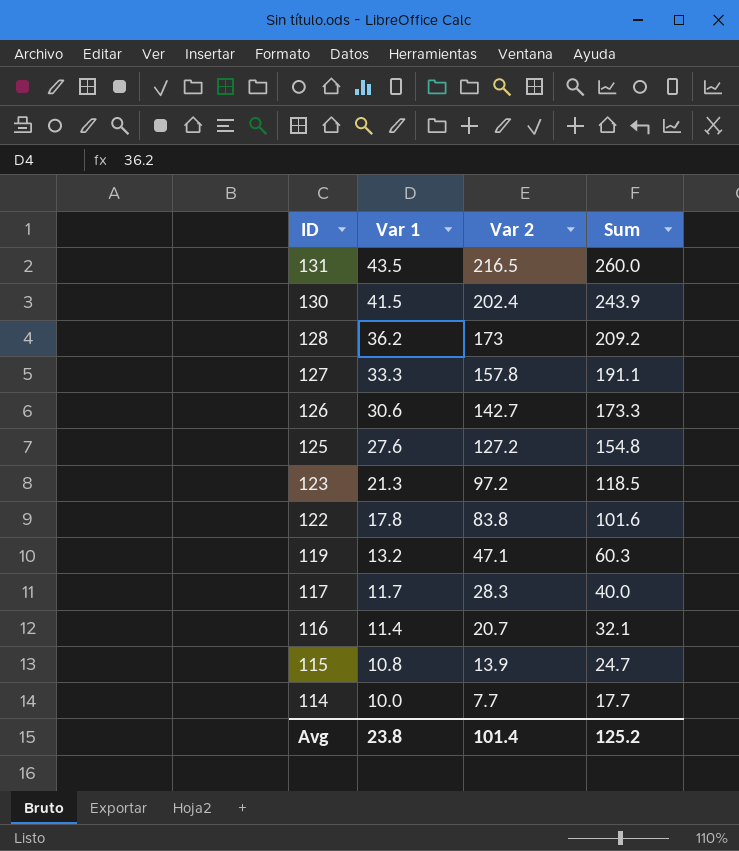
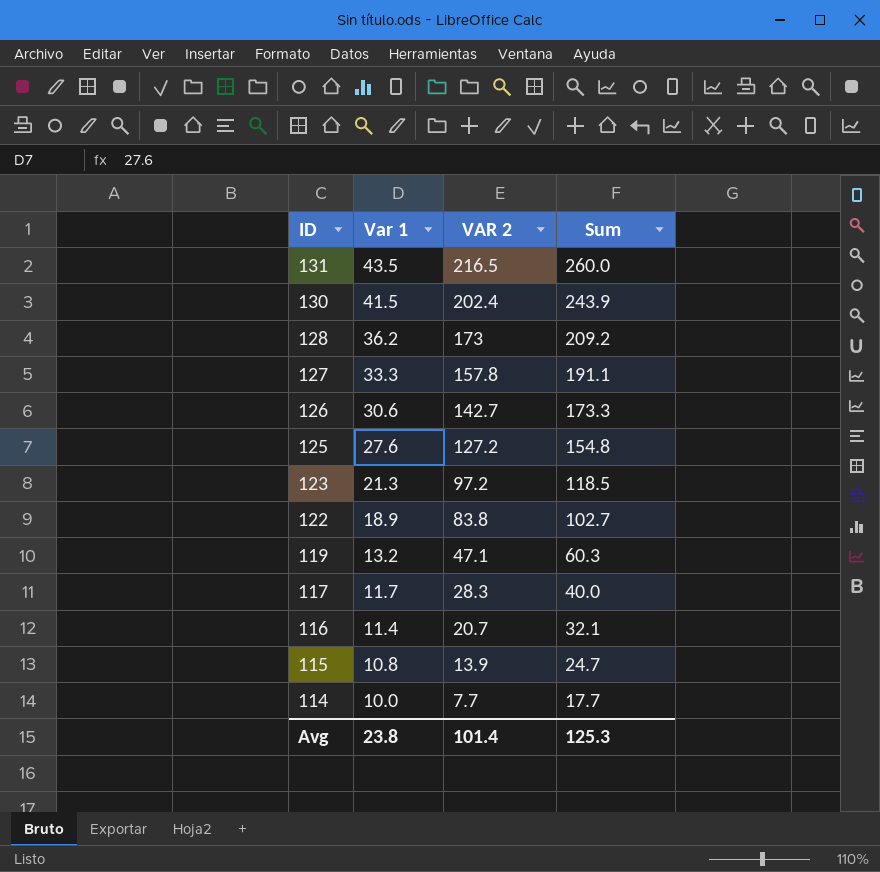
column name: Var 2 -> VAR 2
122 | Var 1: 17.8 -> 18.9
122 | Sum: 101.6 -> 102.7
Avg | Sum: 125.2 -> 125.3

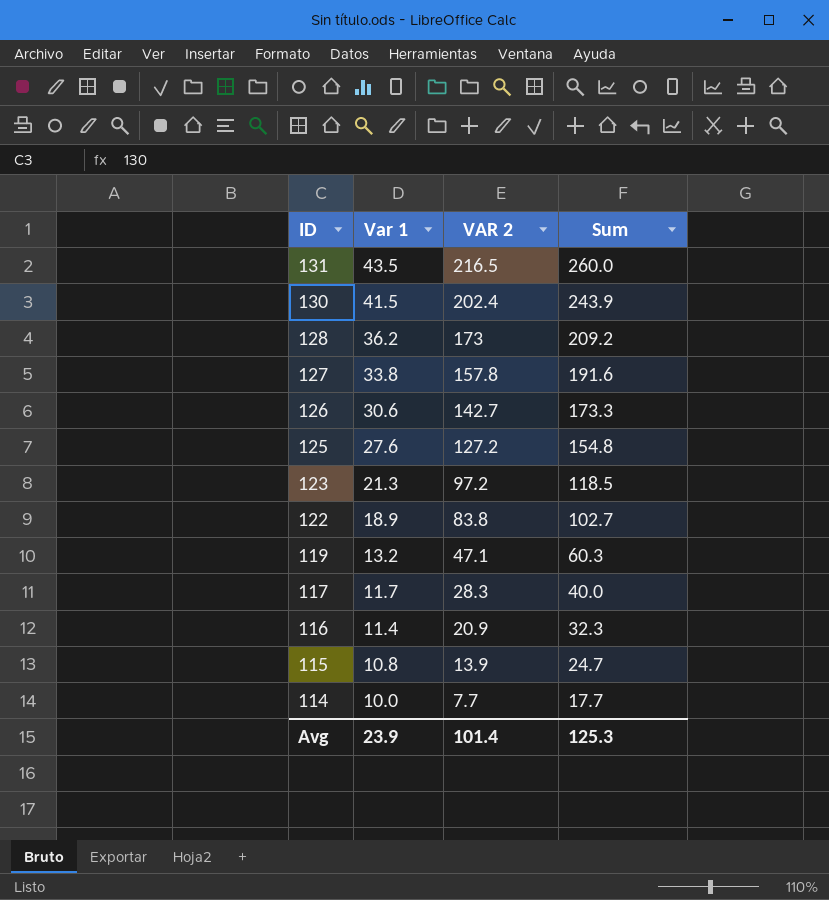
127 | Var 1: 33.3 -> 33.8
127 | Sum: 191.1 -> 191.6
116 | VAR 2: 20.7 -> 20.9
116 | Sum: 32.1 -> 32.3
Avg | Var 1: 23.8 -> 23.9

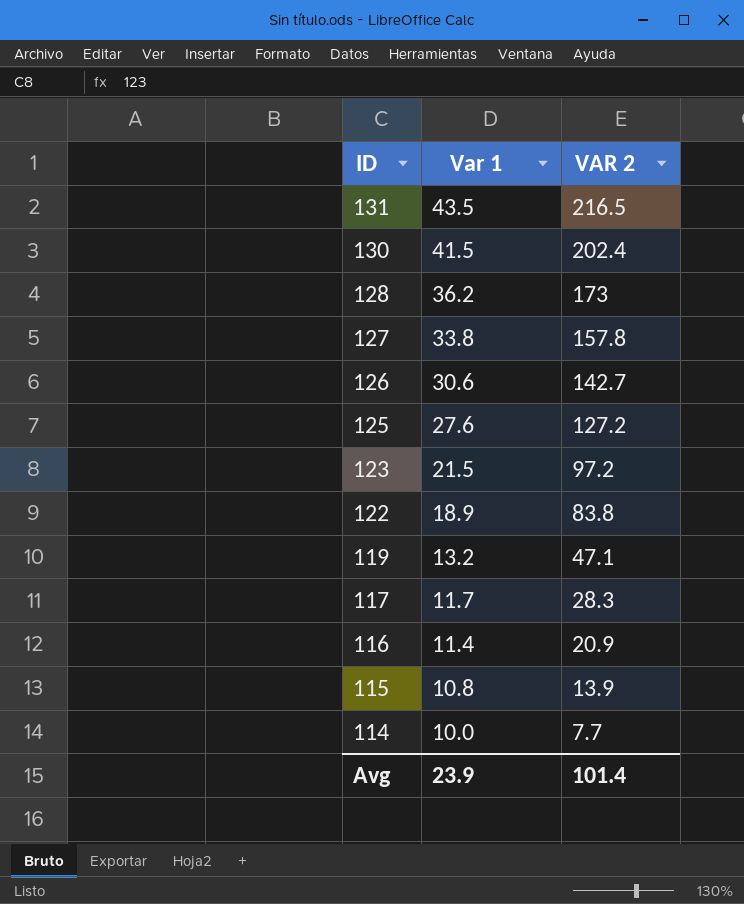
column Sum | formula: [Var 1] + [VAR 2] -> none
123 | Var 1: 21.3 -> 21.5

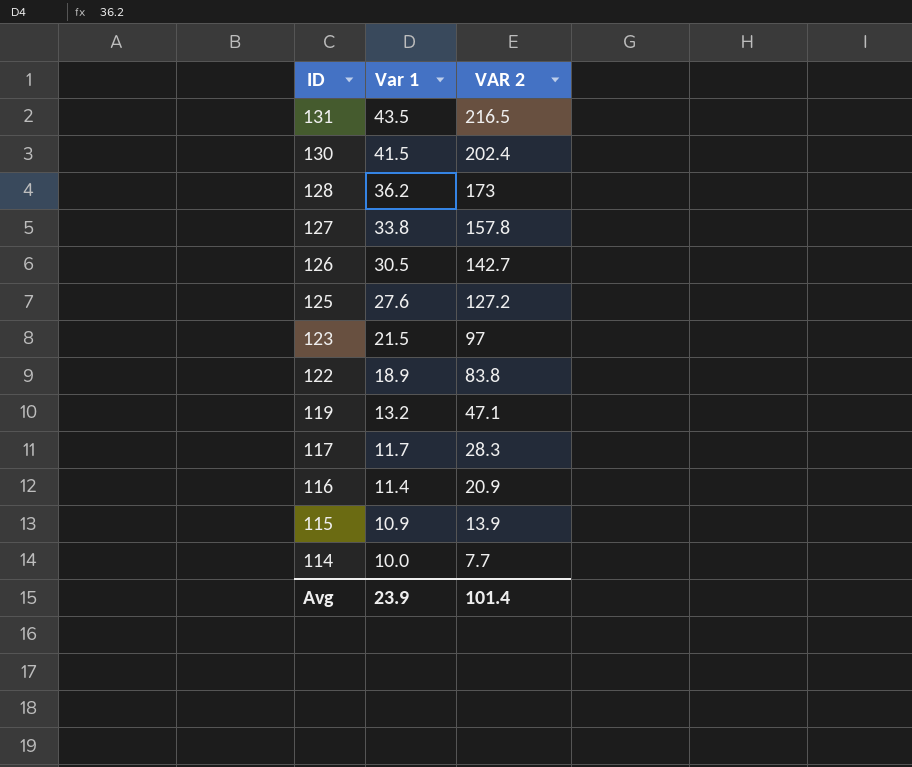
126 | Var 1: 30.6 -> 30.5
123 | VAR 2: 97.2 -> 97
115 | Var 1: 10.8 -> 10.9

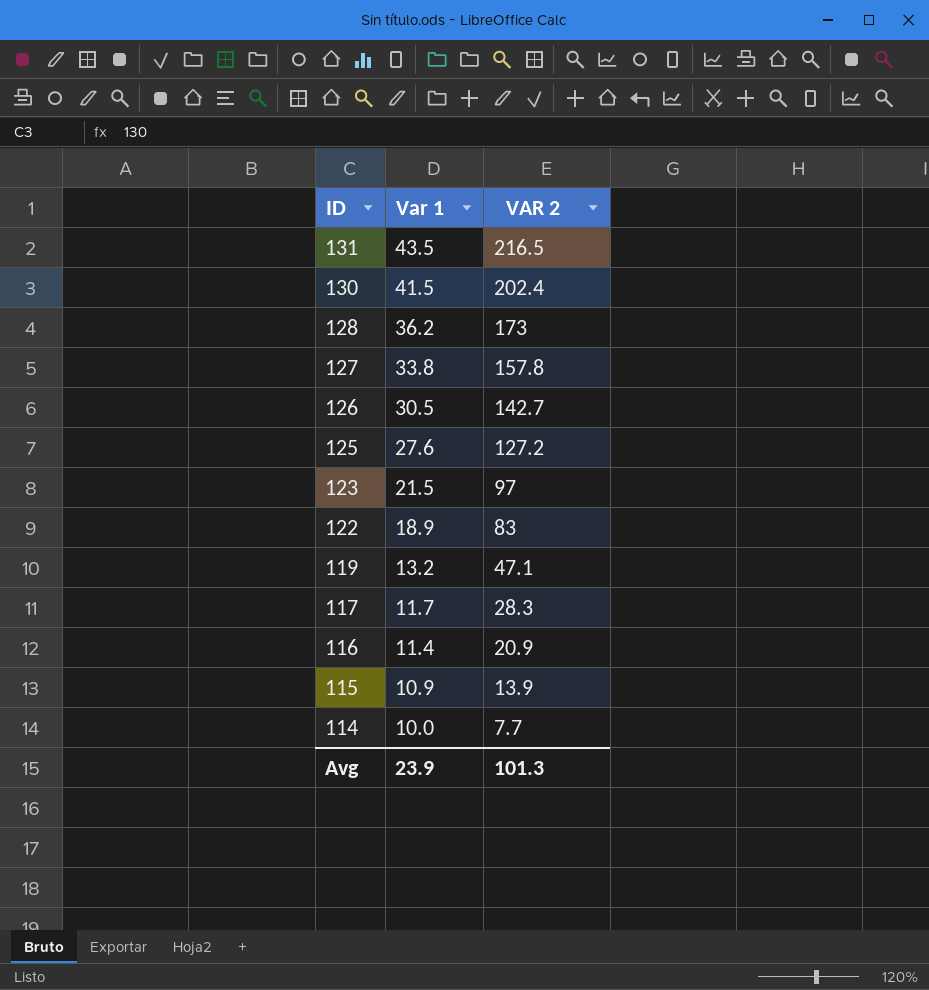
122 | VAR 2: 83.8 -> 83
Avg | VAR 2: 101.4 -> 101.3

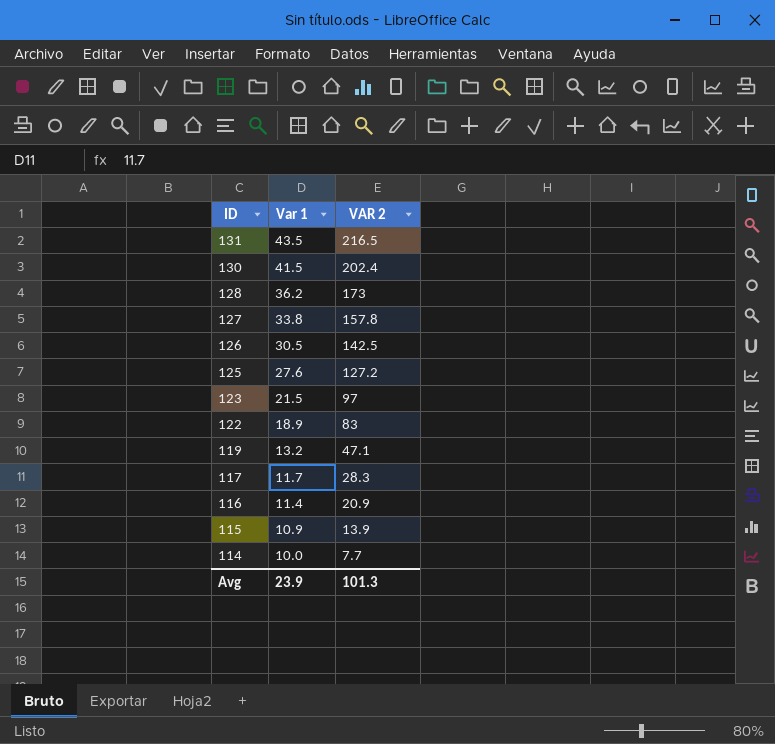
126 | VAR 2: 142.7 -> 142.5

